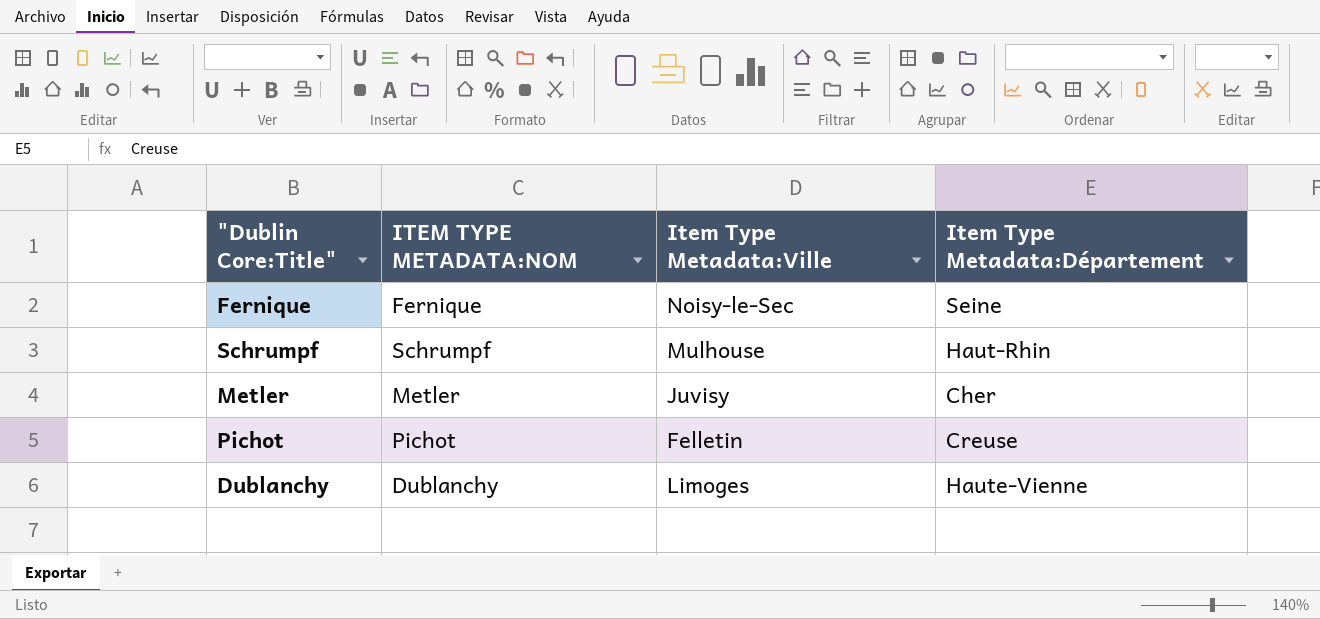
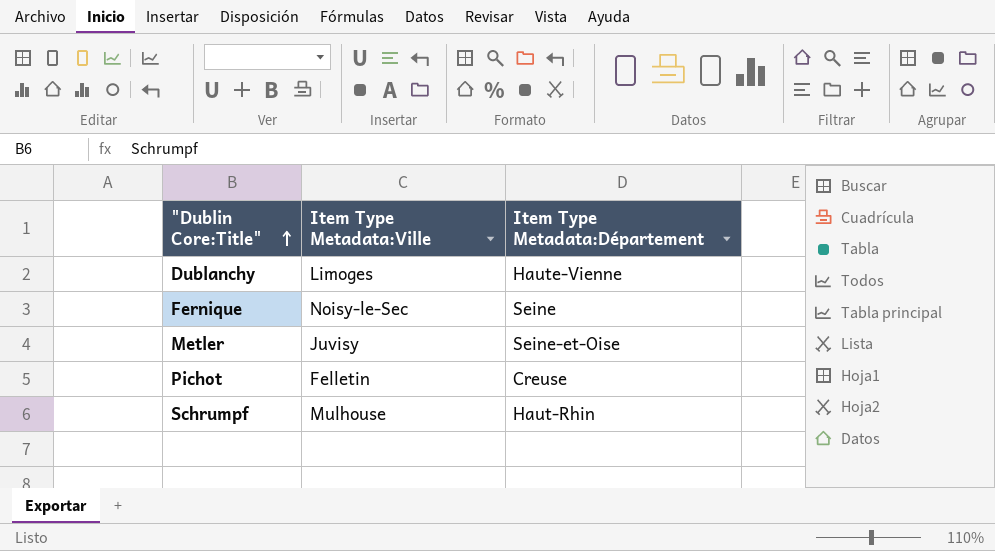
row order: none -> "Dublin Core:Title" ascending
column ITEM TYPE METADATA:NOM | position: 2 -> none
Metler | Item Type Metadata:Département: Cher -> Seine-et-Oise

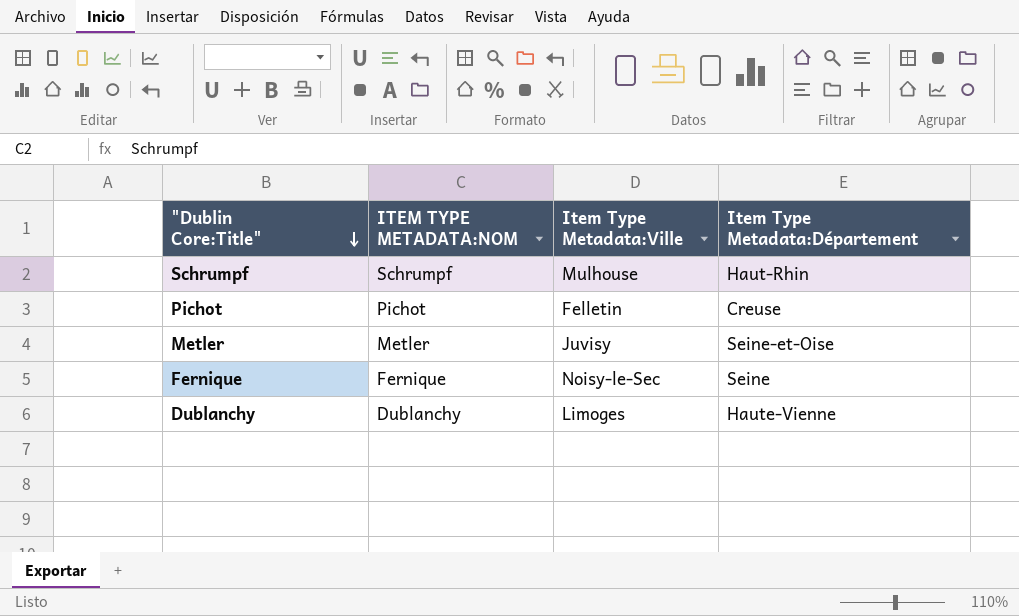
row order: "Dublin Core:Title" ascending -> "Dublin Core:Title" descending
column ITEM TYPE METADATA:NOM | position: none -> 2

